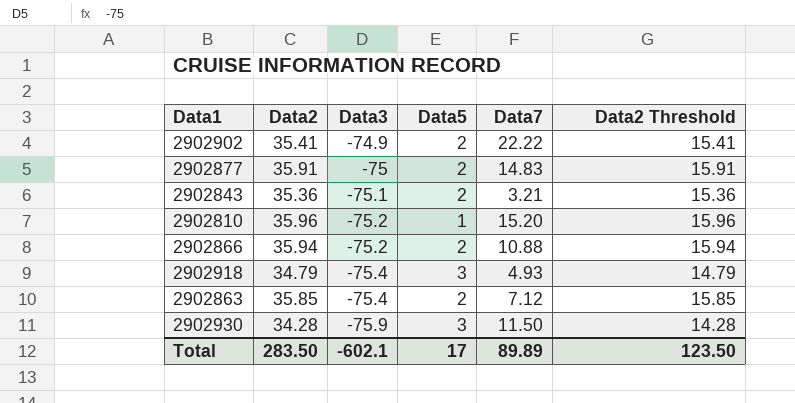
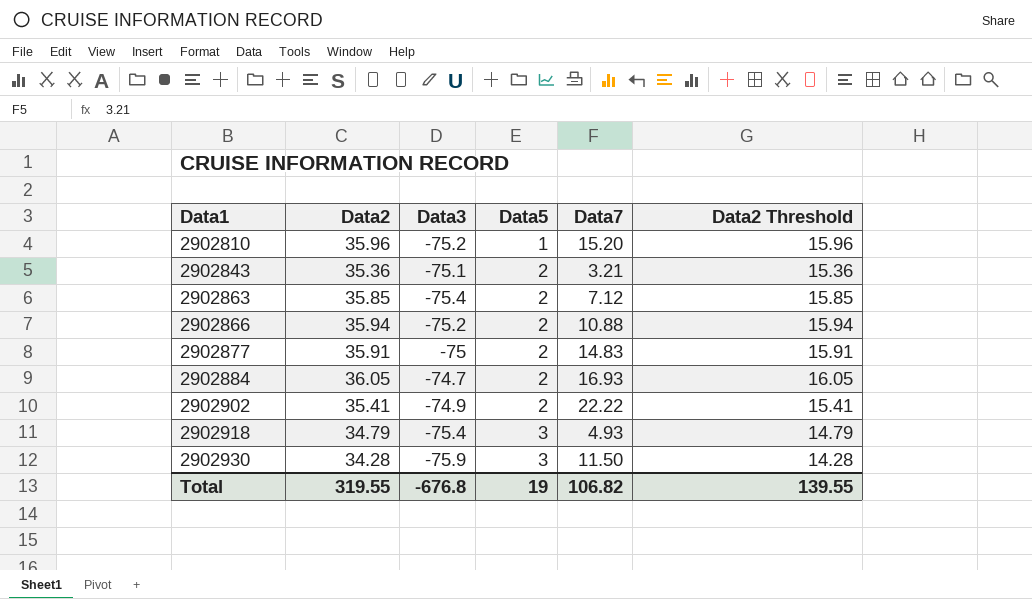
row order: Data3 descending -> Data1 ascending
row 2902884: none -> 36.05 | -74.7 | 2 | 16.93 | 16.05
Total | Data2: 283.50 -> 319.55
Total | Data3: -602.1 -> -676.8
Total | Data5: 17 -> 19
Total | Data7: 89.89 -> 106.82
Total | Data2 Threshold: 123.50 -> 139.55

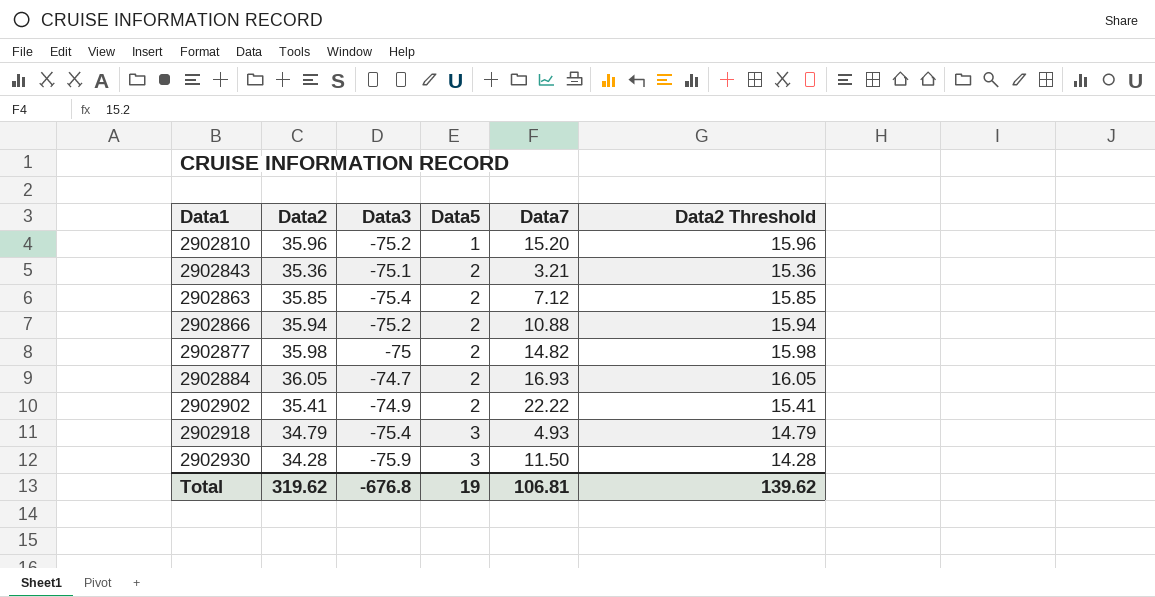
2902877 | Data2: 35.91 -> 35.98
2902877 | Data7: 14.83 -> 14.82
2902877 | Data2 Threshold: 15.91 -> 15.98
Total | Data2: 319.55 -> 319.62
Total | Data7: 106.82 -> 106.81
Total | Data2 Threshold: 139.55 -> 139.62

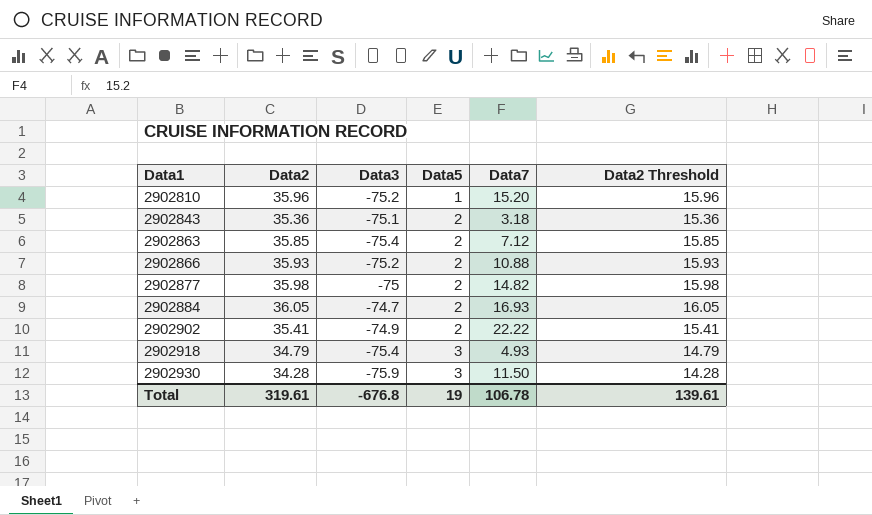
2902843 | Data7: 3.21 -> 3.18
2902866 | Data2: 35.94 -> 35.93
2902866 | Data2 Threshold: 15.94 -> 15.93
Total | Data2: 319.62 -> 319.61
Total | Data7: 106.81 -> 106.78
Total | Data2 Threshold: 139.62 -> 139.61

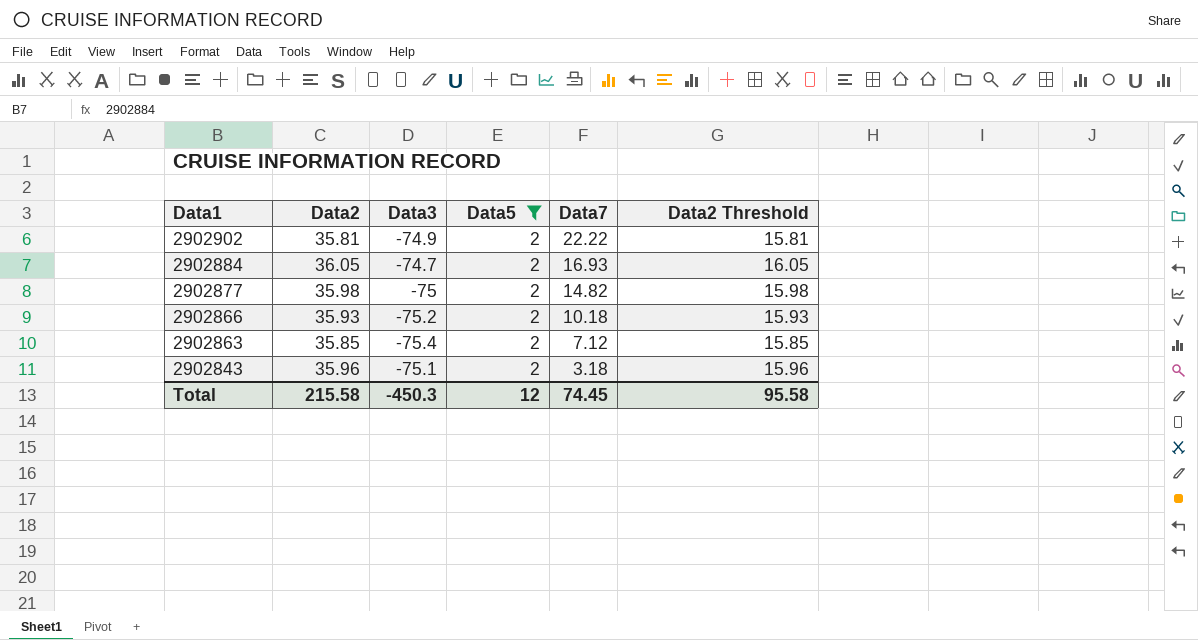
filter: none -> Data5 = 2
row order: Data1 ascending -> Data1 descending
2902902 | Data2: 35.41 -> 35.81
2902902 | Data2 Threshold: 15.41 -> 15.81
2902866 | Data7: 10.88 -> 10.18
2902843 | Data2: 35.36 -> 35.96
2902843 | Data2 Threshold: 15.36 -> 15.96
Total | Data2: 319.61 -> 215.58
Total | Data3: -676.8 -> -450.3
Total | Data5: 19 -> 12
Total | Data7: 106.78 -> 74.45
Total | Data2 Threshold: 139.61 -> 95.58

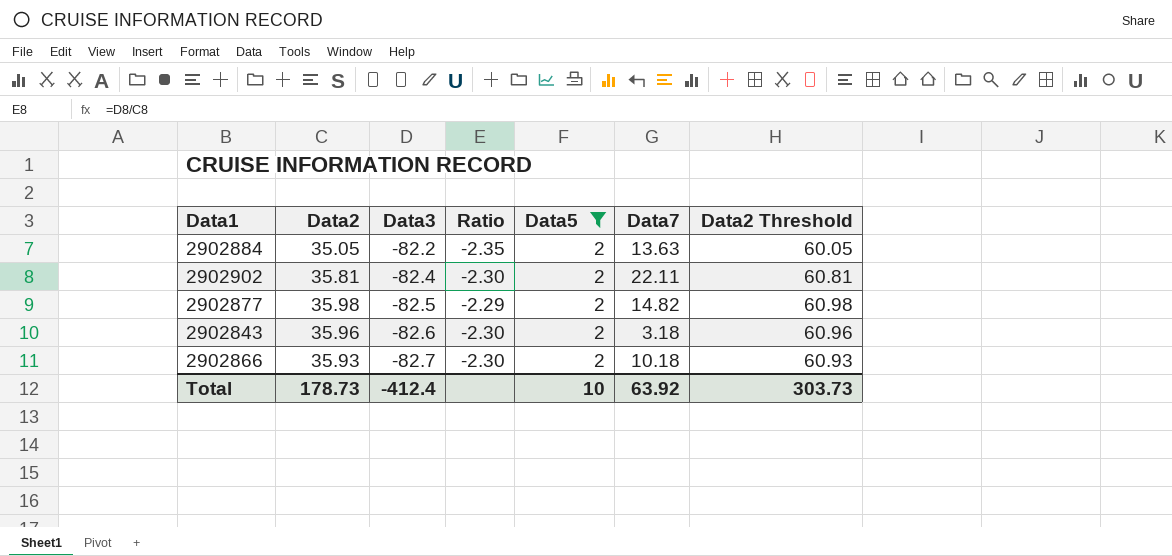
row order: Data1 descending -> Data3 descending
column Ratio | formula: none -> [Data3] / [Data2]
column Data2 Threshold | formula: [Data2] - 20 -> [Data2] + 25
row 2902863: 35.85 | -75.4 | 2 | 7.12 | 15.85 -> none
2902884 | Data2: 36.05 -> 35.05
2902884 | Data3: -74.7 -> -82.2
2902884 | Data7: 16.93 -> 13.63
2902902 | Data3: -74.9 -> -82.4
2902902 | Data7: 22.22 -> 22.11
2902877 | Data3: -75 -> -82.5
2902843 | Data3: -75.1 -> -82.6
2902866 | Data3: -75.2 -> -82.7
Total | Data2: 215.58 -> 178.73
Total | Data3: -450.3 -> -412.4
Total | Data5: 12 -> 10
Total | Data7: 74.45 -> 63.92
Total | Data2 Threshold: 95.58 -> 303.73

